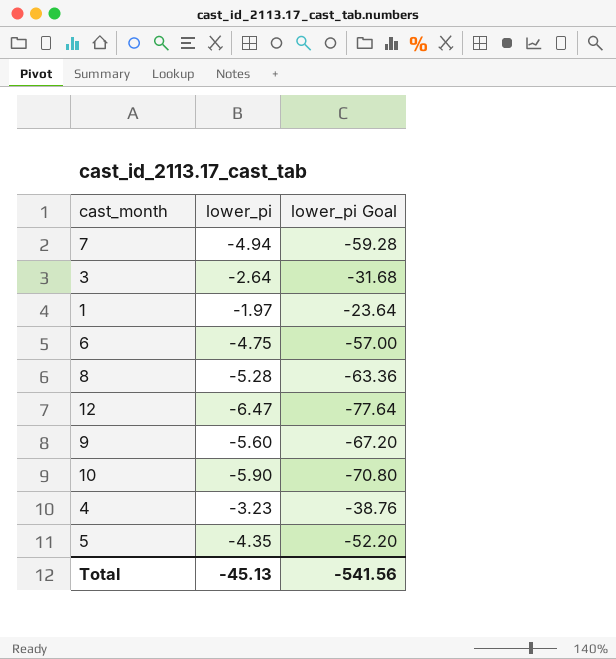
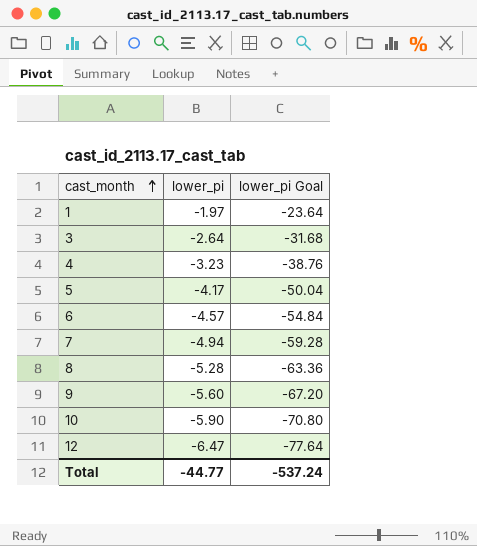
row order: none -> cast_month ascending
5 | lower_pi: -4.35 -> -4.17
5 | lower_pi Goal: -52.20 -> -50.04
6 | lower_pi: -4.75 -> -4.57
6 | lower_pi Goal: -57.00 -> -54.84
Total | lower_pi: -45.13 -> -44.77
Total | lower_pi Goal: -541.56 -> -537.24

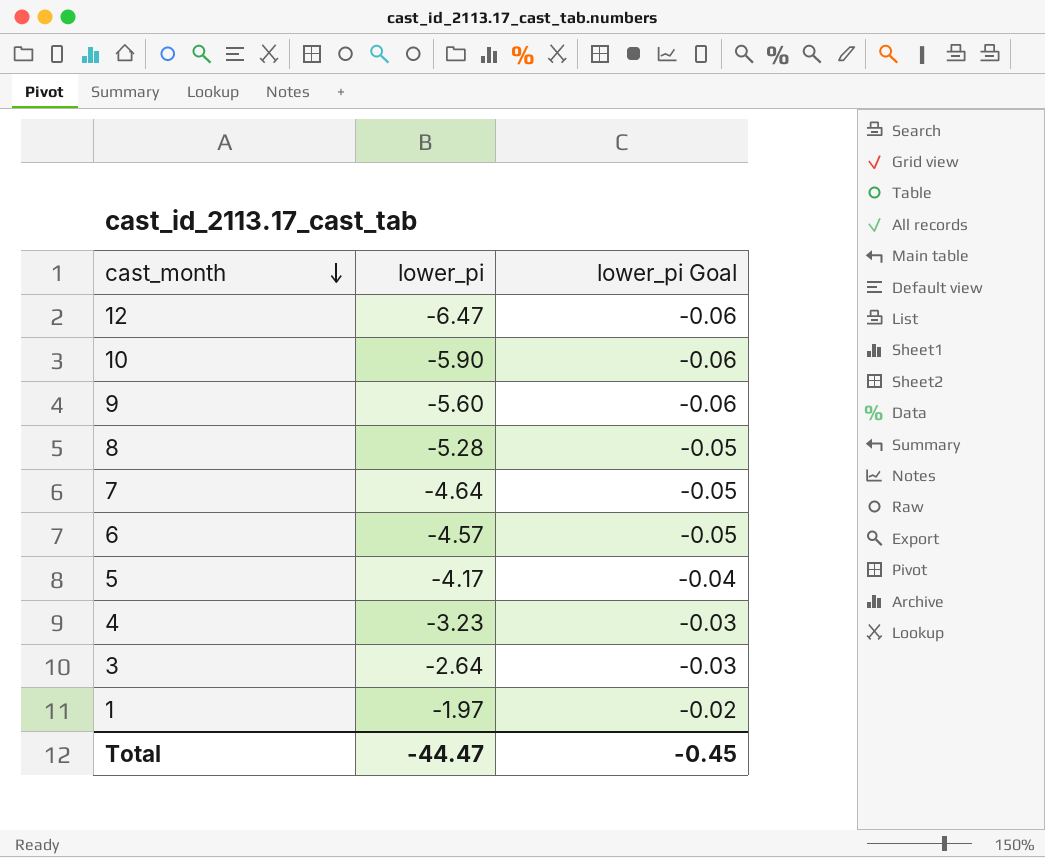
row order: cast_month ascending -> cast_month descending
column lower_pi Goal | formula: [lower_pi] * 12 -> [lower_pi] * 0.01
7 | lower_pi: -4.94 -> -4.64
Total | lower_pi: -44.77 -> -44.47
Total | lower_pi Goal: -537.24 -> -0.45

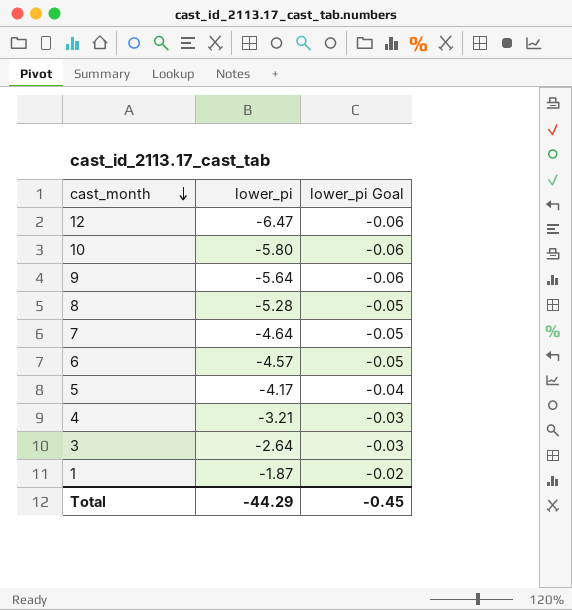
10 | lower_pi: -5.90 -> -5.80
9 | lower_pi: -5.60 -> -5.64
4 | lower_pi: -3.23 -> -3.21
1 | lower_pi: -1.97 -> -1.87
Total | lower_pi: -44.47 -> -44.29

